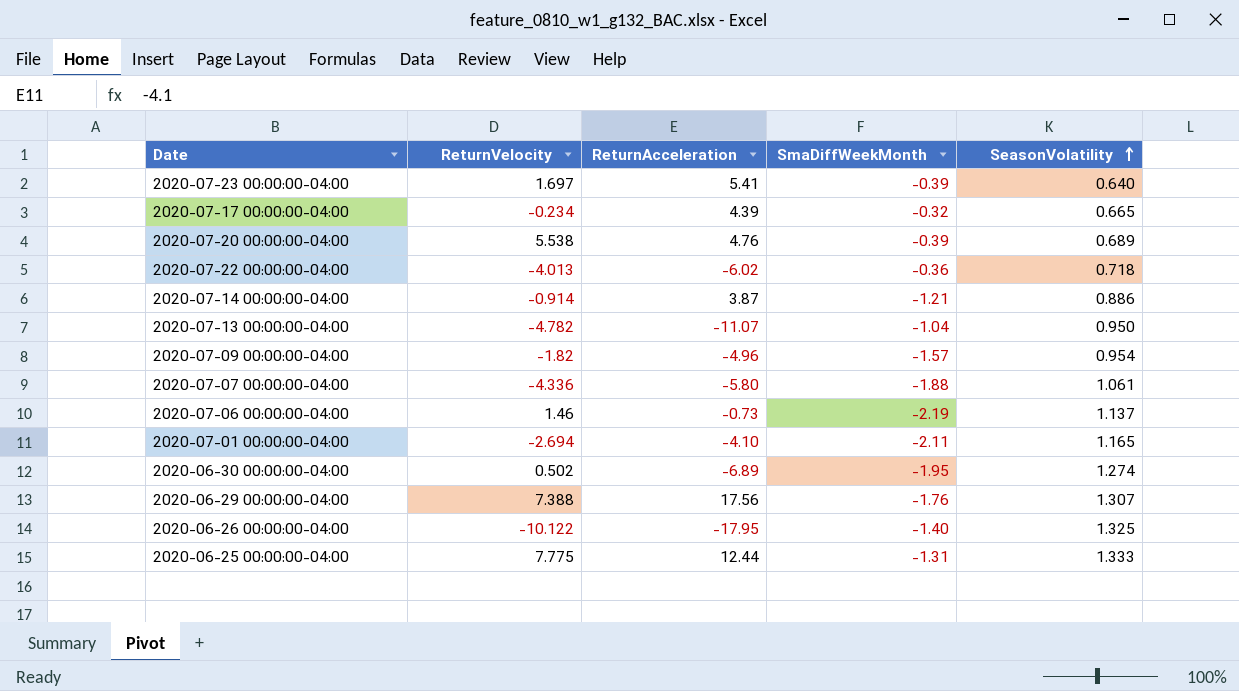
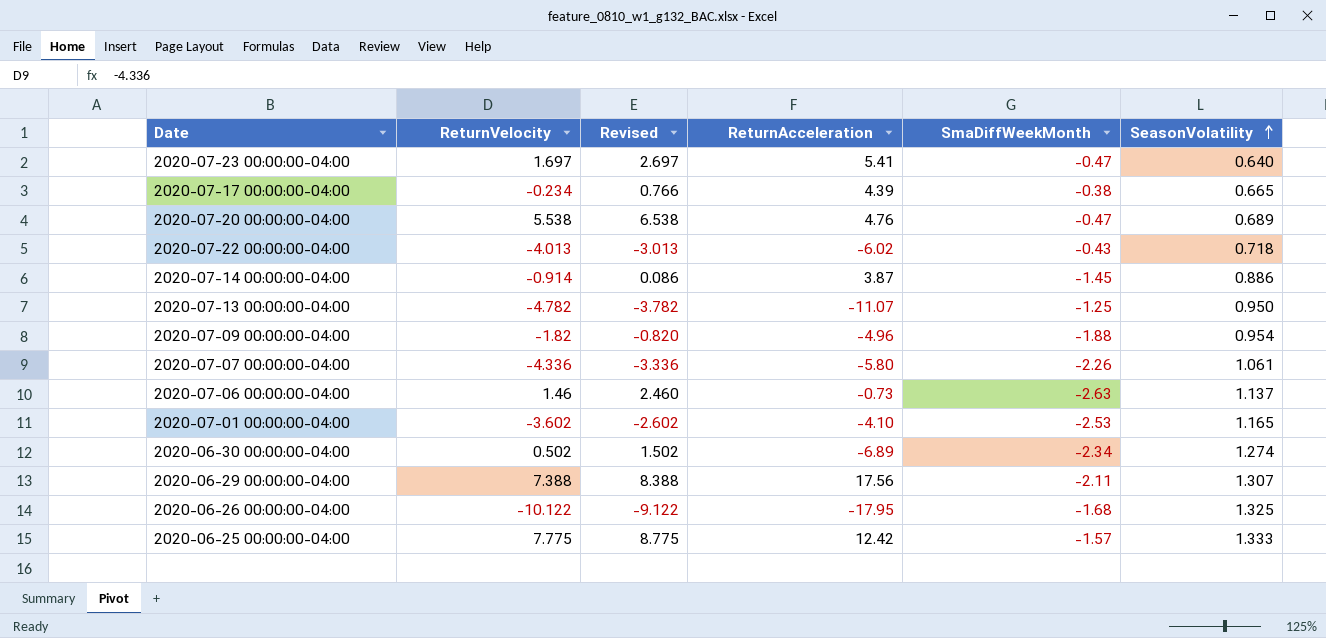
column Revised | formula: none -> [ReturnVelocity] + 1
2020-07-23 00:00:00-04:00 | SmaDiffWeekMonth: -0.39 -> -0.47
2020-07-17 00:00:00-04:00 | SmaDiffWeekMonth: -0.32 -> -0.38
2020-07-20 00:00:00-04:00 | SmaDiffWeekMonth: -0.39 -> -0.47
2020-07-22 00:00:00-04:00 | SmaDiffWeekMonth: -0.36 -> -0.43
2020-07-14 00:00:00-04:00 | SmaDiffWeekMonth: -1.21 -> -1.45
2020-07-13 00:00:00-04:00 | SmaDiffWeekMonth: -1.04 -> -1.25
2020-07-09 00:00:00-04:00 | SmaDiffWeekMonth: -1.57 -> -1.88
2020-07-07 00:00:00-04:00 | SmaDiffWeekMonth: -1.88 -> -2.26
2020-07-06 00:00:00-04:00 | SmaDiffWeekMonth: -2.19 -> -2.63
2020-07-01 00:00:00-04:00 | ReturnVelocity: -2.694 -> -3.602
2020-07-01 00:00:00-04:00 | SmaDiffWeekMonth: -2.11 -> -2.53
2020-06-30 00:00:00-04:00 | SmaDiffWeekMonth: -1.95 -> -2.34
2020-06-29 00:00:00-04:00 | SmaDiffWeekMonth: -1.76 -> -2.11
2020-06-26 00:00:00-04:00 | SmaDiffWeekMonth: -1.40 -> -1.68
2020-06-25 00:00:00-04:00 | ReturnAcceleration: 12.44 -> 12.42
2020-06-25 00:00:00-04:00 | SmaDiffWeekMonth: -1.31 -> -1.57

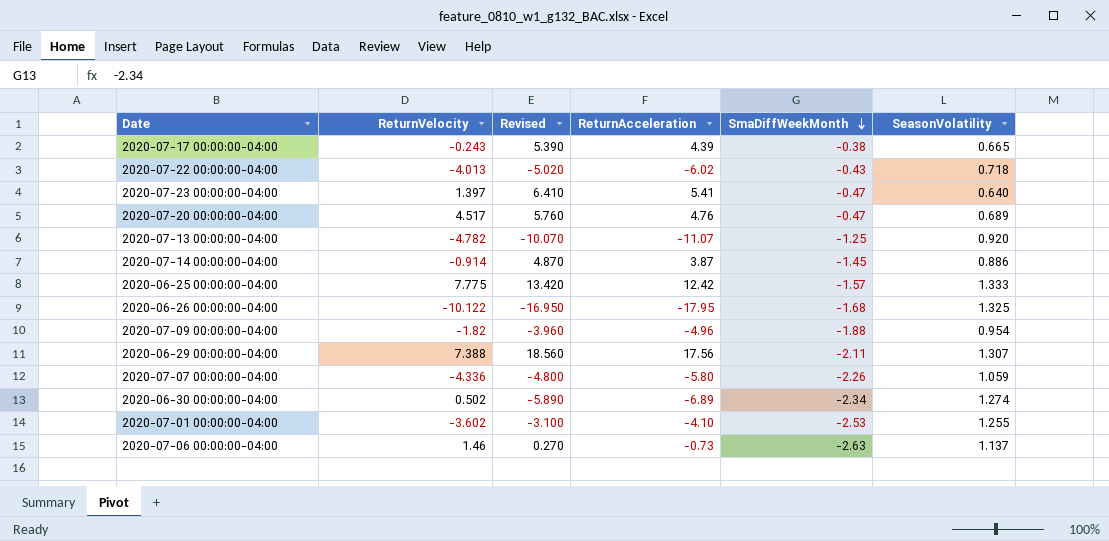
row order: SeasonVolatility ascending -> SmaDiffWeekMonth descending
column Revised | formula: [ReturnVelocity] + 1 -> [ReturnAcceleration] + 1
2020-07-17 00:00:00-04:00 | ReturnVelocity: -0.234 -> -0.243
2020-07-23 00:00:00-04:00 | ReturnVelocity: 1.697 -> 1.397
2020-07-20 00:00:00-04:00 | ReturnVelocity: 5.538 -> 4.517
2020-07-13 00:00:00-04:00 | SeasonVolatility: 0.950 -> 0.920
2020-07-07 00:00:00-04:00 | SeasonVolatility: 1.061 -> 1.059
2020-07-01 00:00:00-04:00 | SeasonVolatility: 1.165 -> 1.255

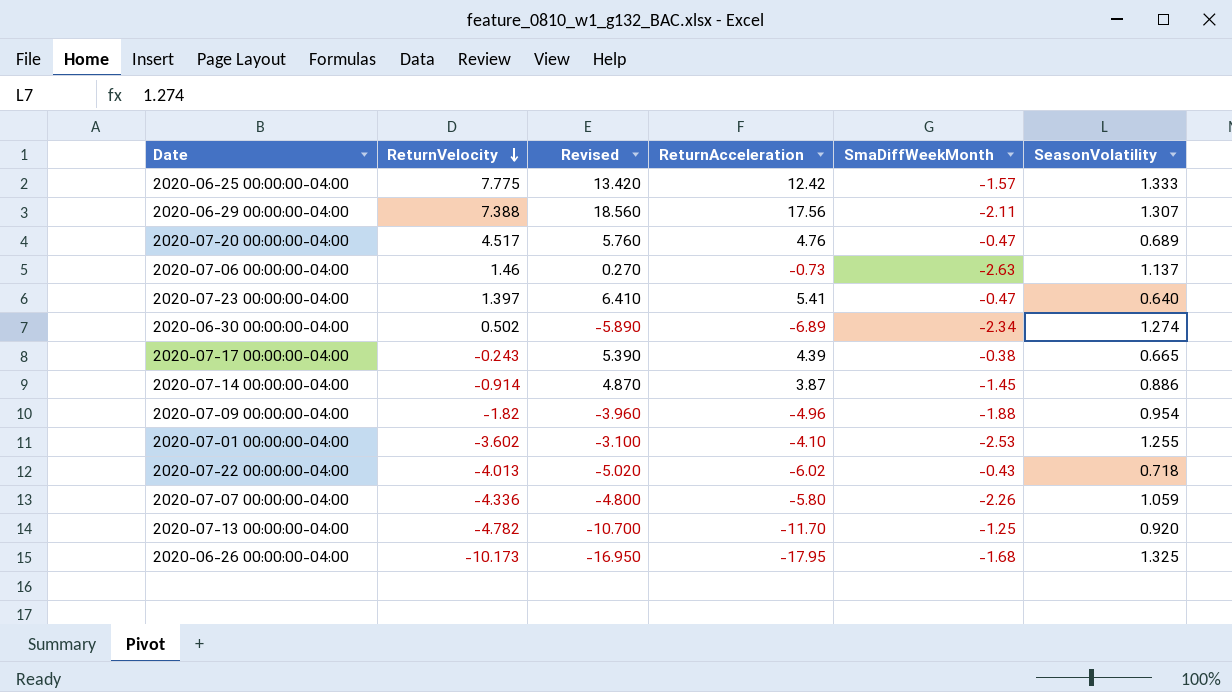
row order: SmaDiffWeekMonth descending -> ReturnVelocity descending
2020-07-13 00:00:00-04:00 | Revised: -10.070 -> -10.700
2020-07-13 00:00:00-04:00 | ReturnAcceleration: -11.07 -> -11.70
2020-06-26 00:00:00-04:00 | ReturnVelocity: -10.122 -> -10.173

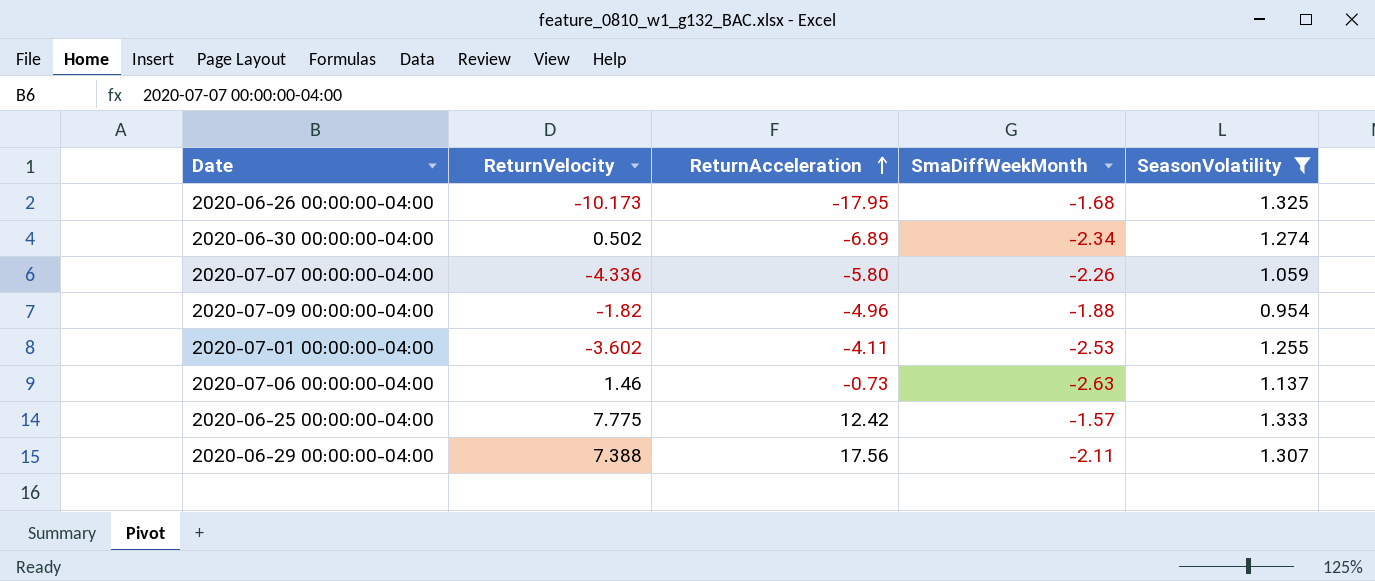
filter: none -> SeasonVolatility >= 0.954
row order: ReturnVelocity descending -> ReturnAcceleration ascending
column Revised | formula: [ReturnAcceleration] + 1 -> none
2020-07-01 00:00:00-04:00 | ReturnAcceleration: -4.10 -> -4.11

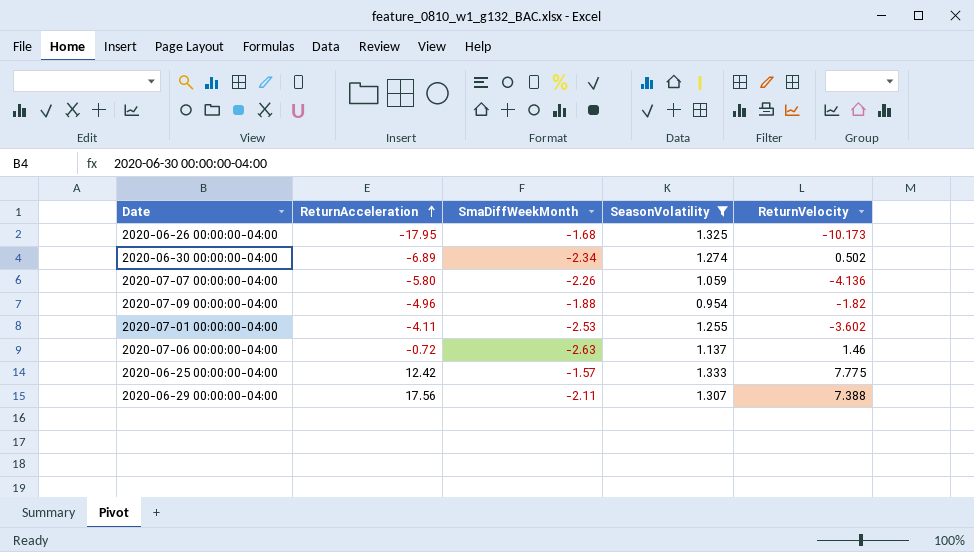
column ReturnVelocity | position: 2 -> 5
2020-07-07 00:00:00-04:00 | ReturnVelocity: -4.336 -> -4.136
2020-07-06 00:00:00-04:00 | ReturnAcceleration: -0.73 -> -0.72

